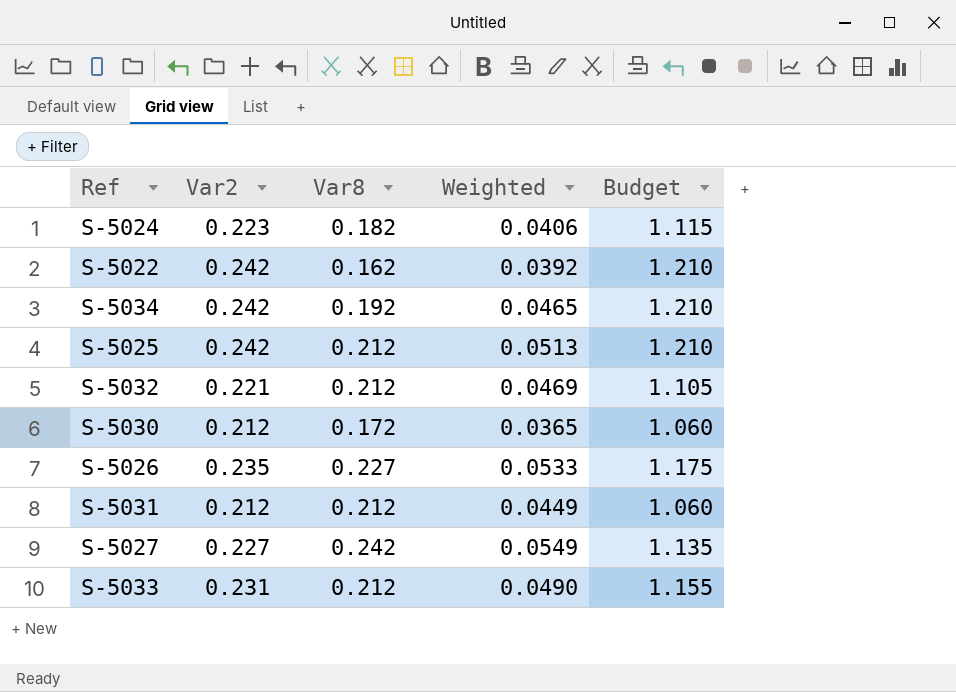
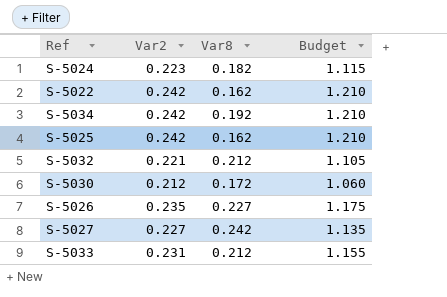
column Weighted | formula: [Var2] * [Var8] -> none
row S-5031: 0.212 | 0.212 | 0.0449 | 1.060 -> none
S-5025 | Var8: 0.212 -> 0.162

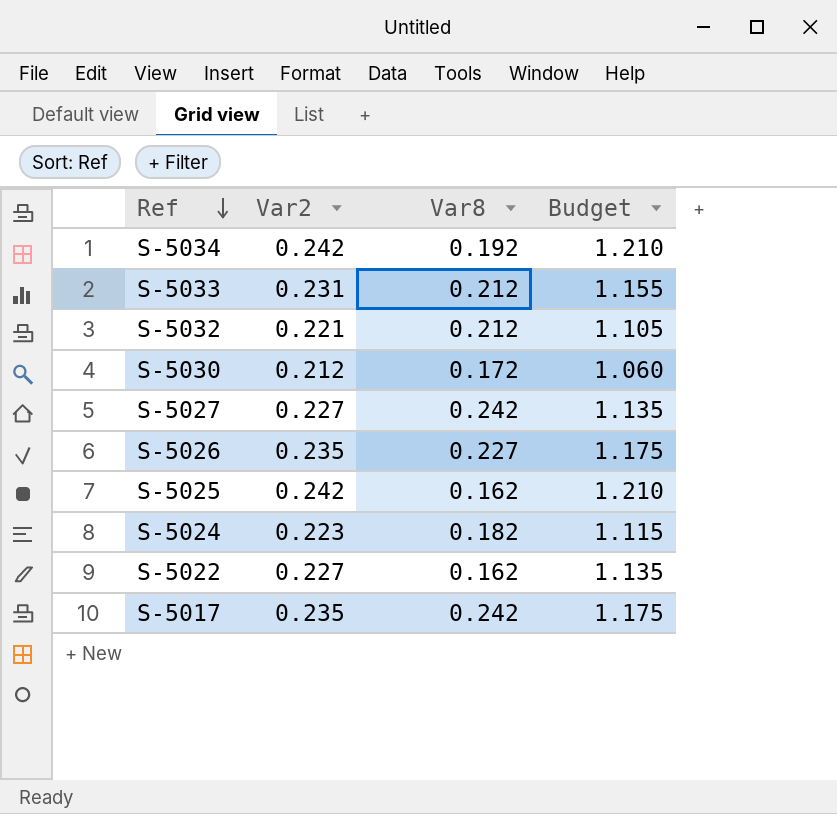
row order: none -> Ref descending
S-5022 | Var2: 0.242 -> 0.227
S-5022 | Budget: 1.210 -> 1.135
row S-5017: none -> 0.235 | 0.242 | 1.175

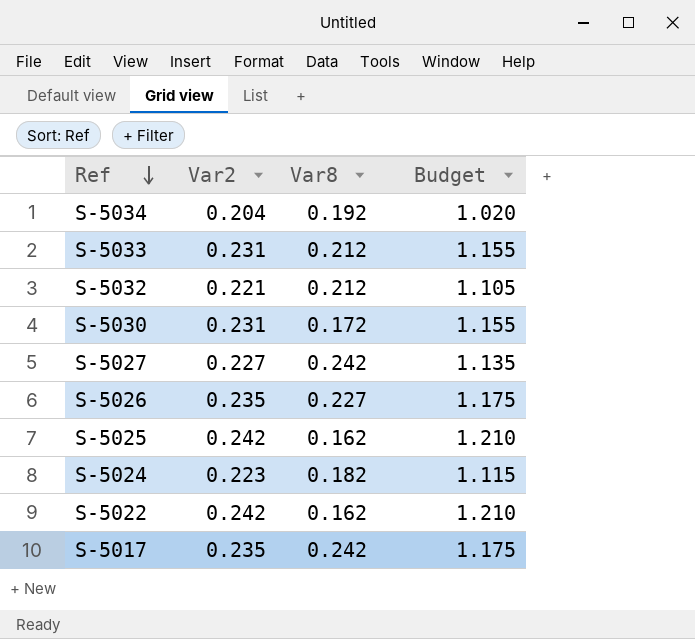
S-5034 | Var2: 0.242 -> 0.204
S-5034 | Budget: 1.210 -> 1.020
S-5030 | Var2: 0.212 -> 0.231
S-5030 | Budget: 1.060 -> 1.155
S-5022 | Var2: 0.227 -> 0.242
S-5022 | Budget: 1.135 -> 1.210

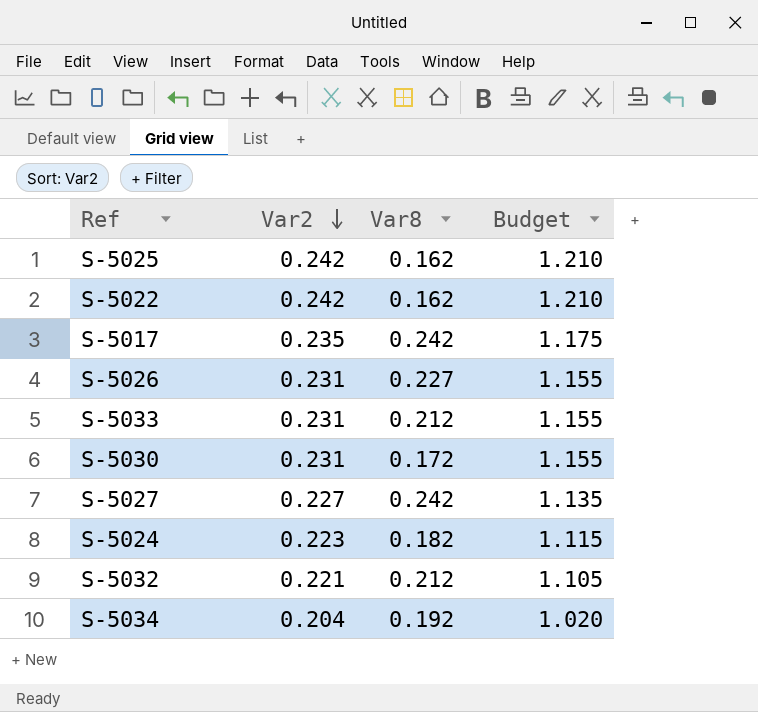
row order: Ref descending -> Var2 descending
S-5026 | Var2: 0.235 -> 0.231
S-5026 | Budget: 1.175 -> 1.155

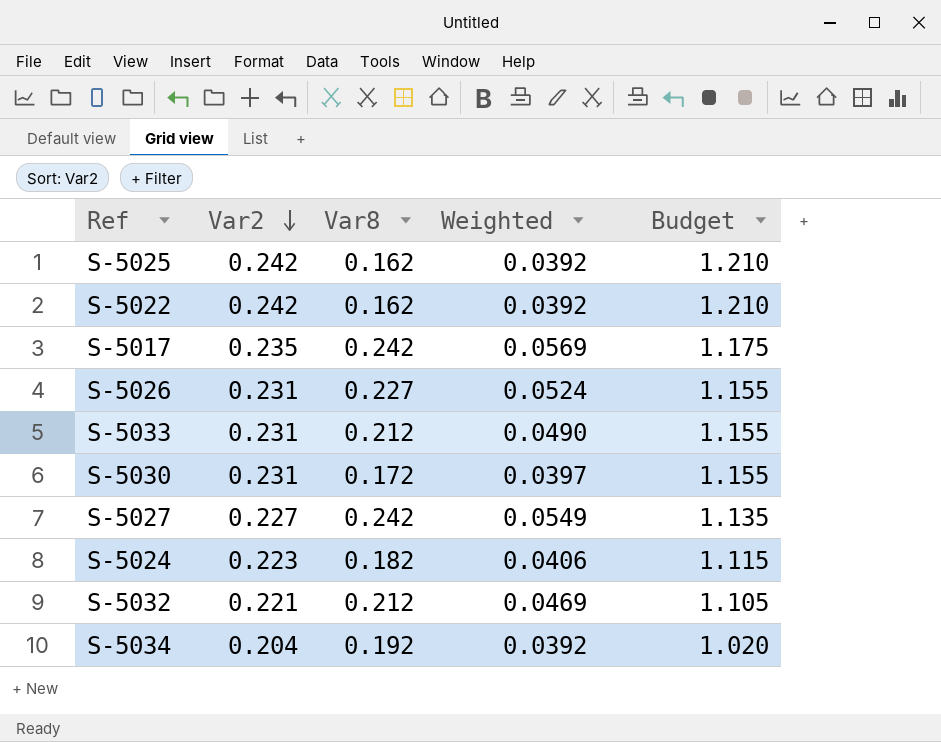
column Weighted | formula: none -> [Var2] * [Var8]

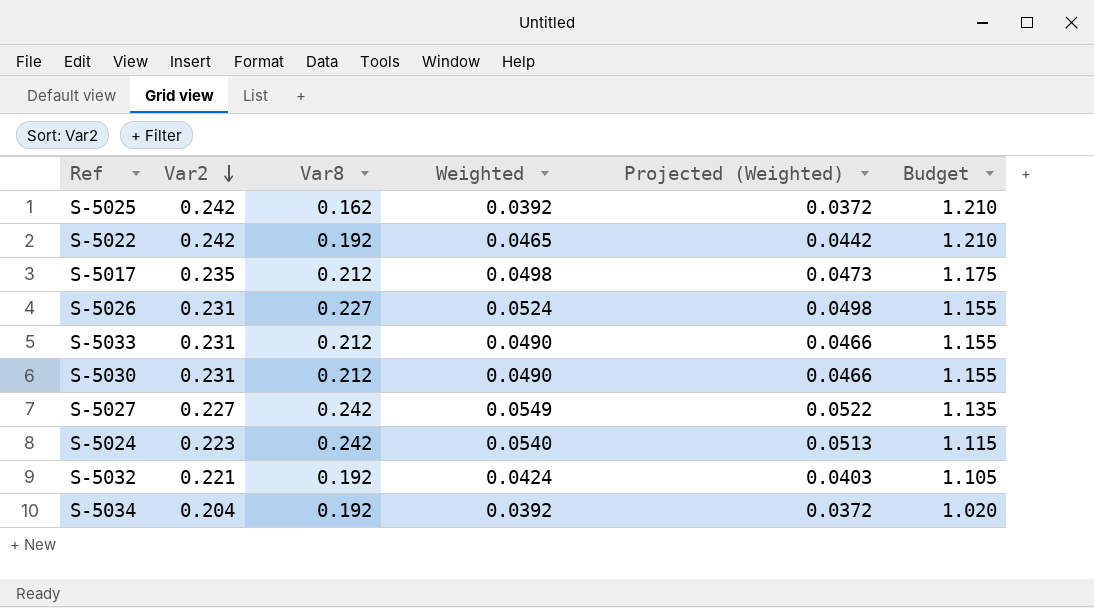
column Projected (Weighted) | formula: none -> [Weighted] * 0.95
S-5022 | Var8: 0.162 -> 0.192
S-5022 | Weighted: 0.0392 -> 0.0465
S-5017 | Var8: 0.242 -> 0.212
S-5017 | Weighted: 0.0569 -> 0.0498
S-5030 | Var8: 0.172 -> 0.212
S-5030 | Weighted: 0.0397 -> 0.0490
S-5024 | Var8: 0.182 -> 0.242
S-5024 | Weighted: 0.0406 -> 0.0540
S-5032 | Var8: 0.212 -> 0.192
S-5032 | Weighted: 0.0469 -> 0.0424

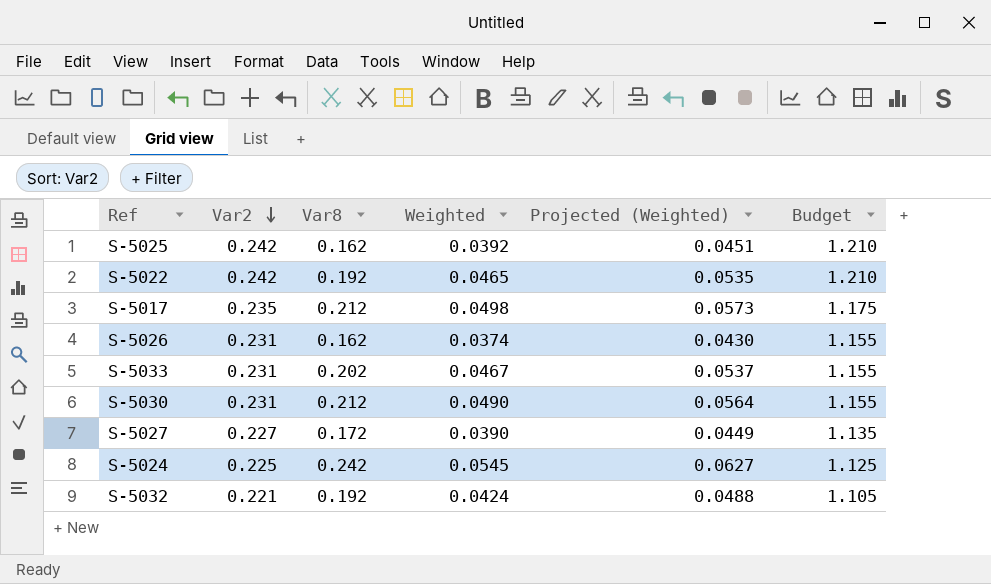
column Projected (Weighted) | formula: [Weighted] * 0.95 -> [Weighted] * 1.15
row S-5034: 0.204 | 0.192 | 0.0392 | 0.0372 | 1.020 -> none
S-5026 | Var8: 0.227 -> 0.162
S-5026 | Weighted: 0.0524 -> 0.0374
S-5033 | Var8: 0.212 -> 0.202
S-5033 | Weighted: 0.0490 -> 0.0467
S-5027 | Var8: 0.242 -> 0.172
S-5027 | Weighted: 0.0549 -> 0.0390
S-5024 | Var2: 0.223 -> 0.225
S-5024 | Weighted: 0.0540 -> 0.0545
S-5024 | Budget: 1.115 -> 1.125

